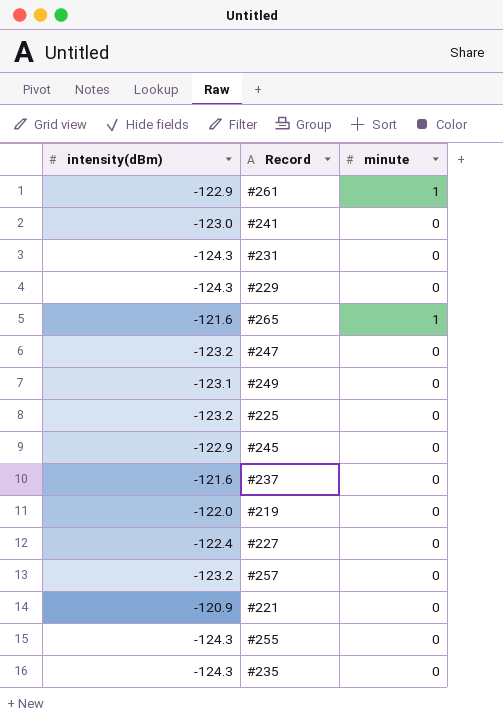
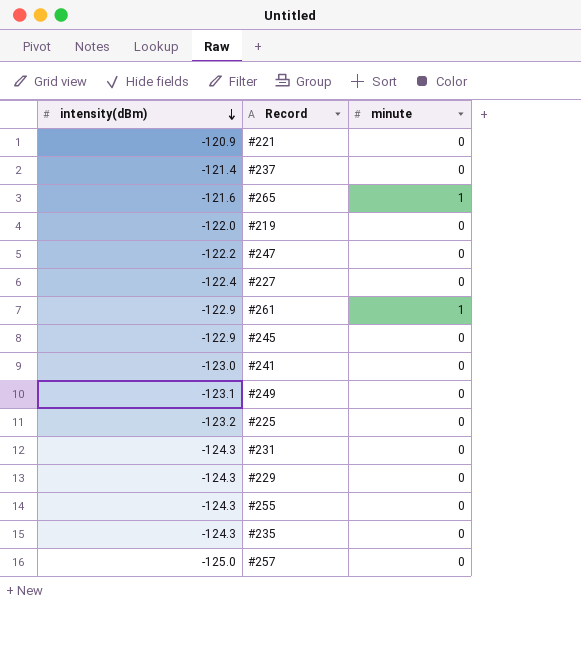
row order: none -> intensity(dBm) descending
#237 | intensity(dBm): -121.6 -> -121.4
#247 | intensity(dBm): -123.2 -> -122.2
#257 | intensity(dBm): -123.2 -> -125.0

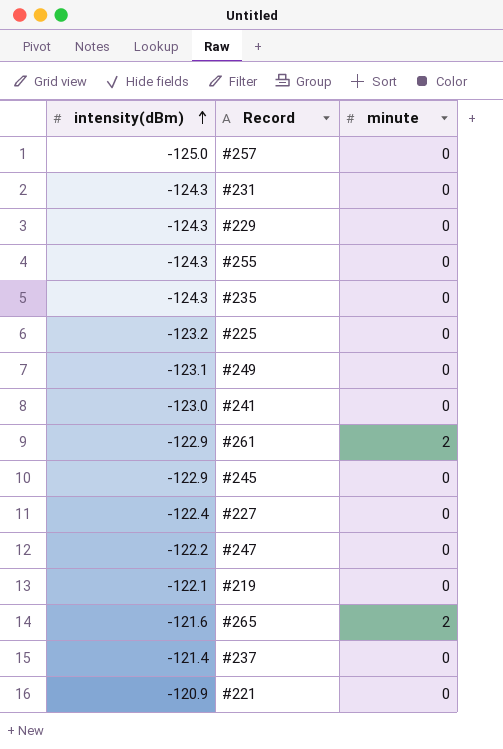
row order: intensity(dBm) descending -> intensity(dBm) ascending
#261 | minute: 1 -> 2
#219 | intensity(dBm): -122.0 -> -122.1
#265 | minute: 1 -> 2

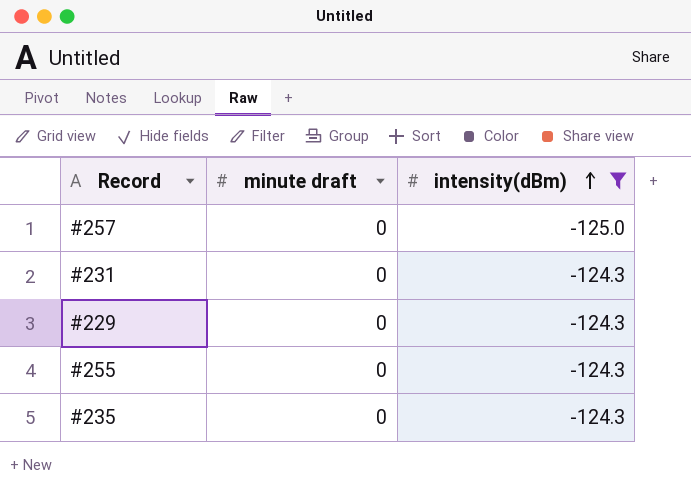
filter: none -> intensity(dBm) <= -124.3
column name: minute -> minute draft
column intensity(dBm) | position: 1 -> 3

